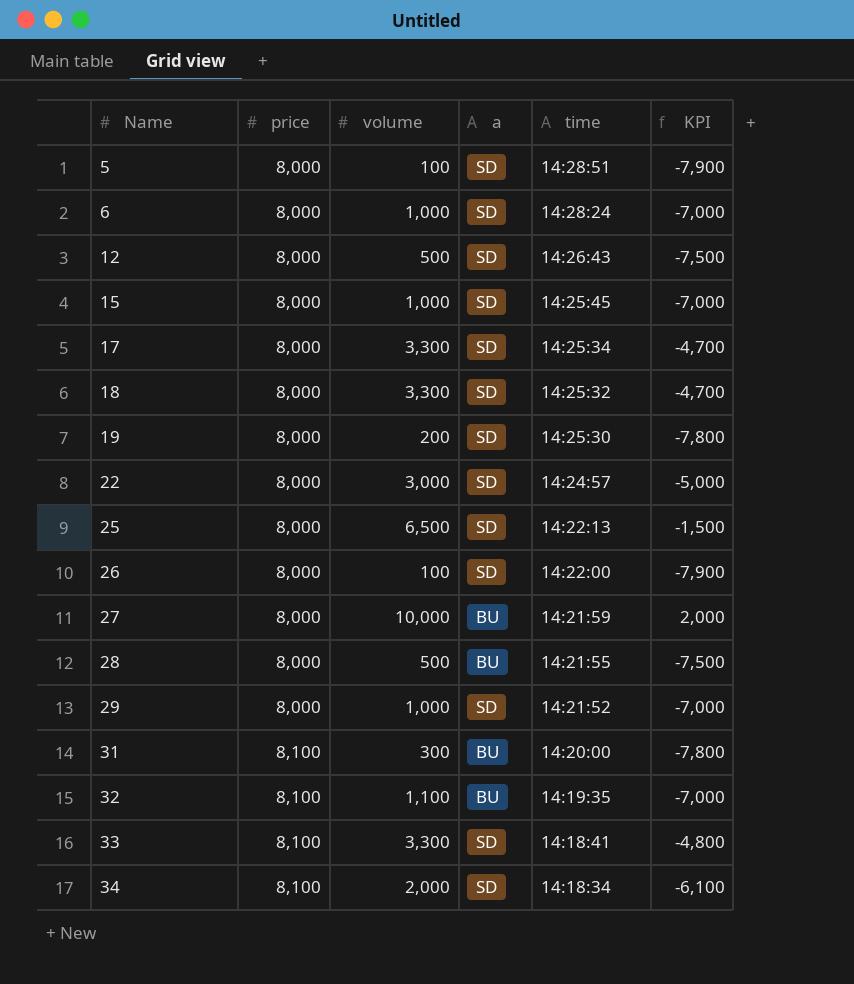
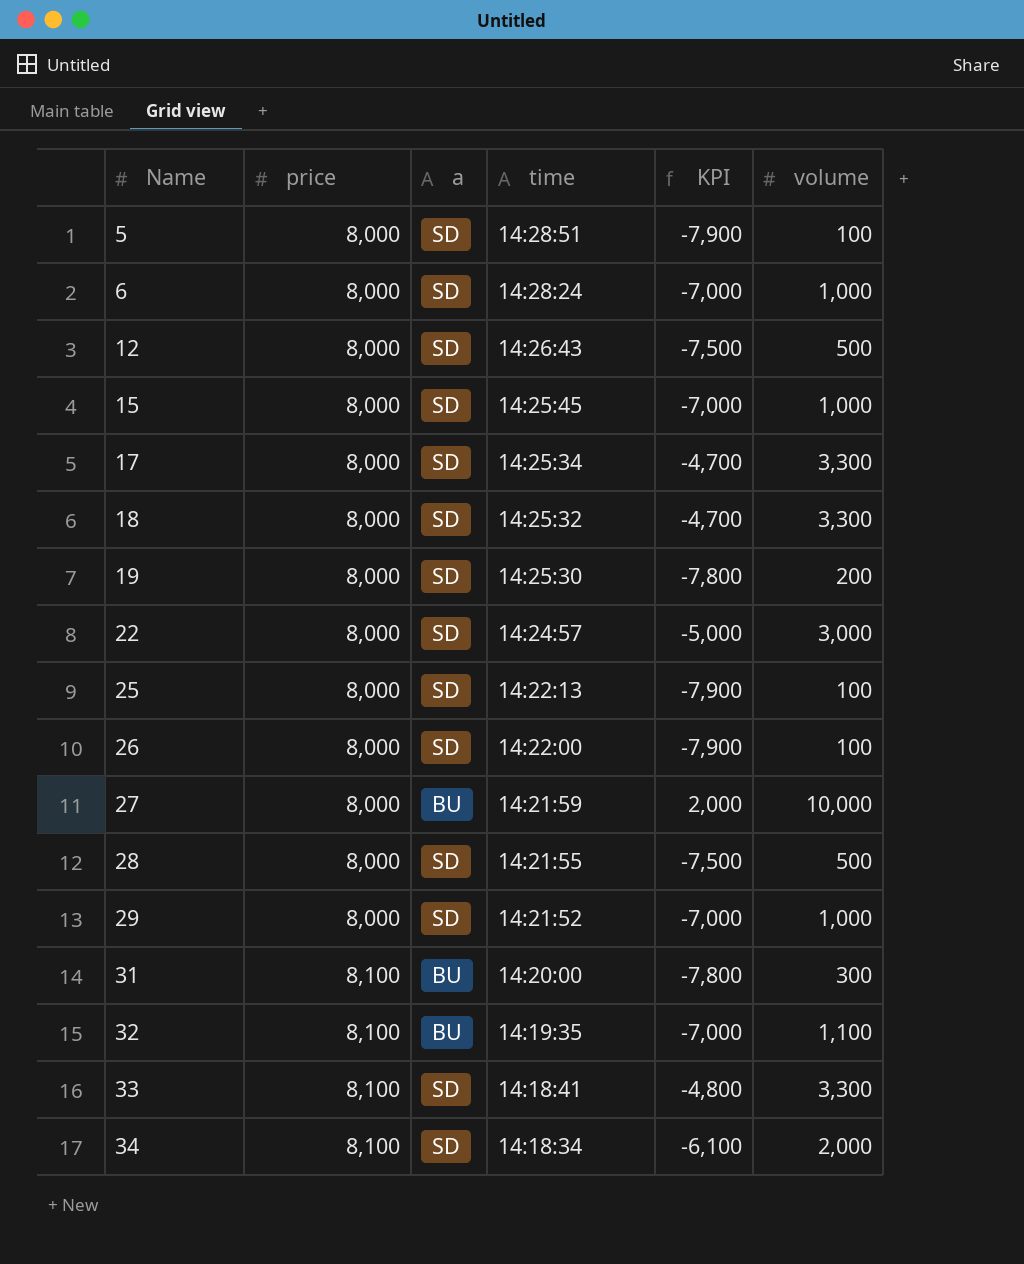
column volume | position: 3 -> 6
25 | KPI: -1,500 -> -7,900
25 | volume: 6,500 -> 100
28 | a: BU -> SD

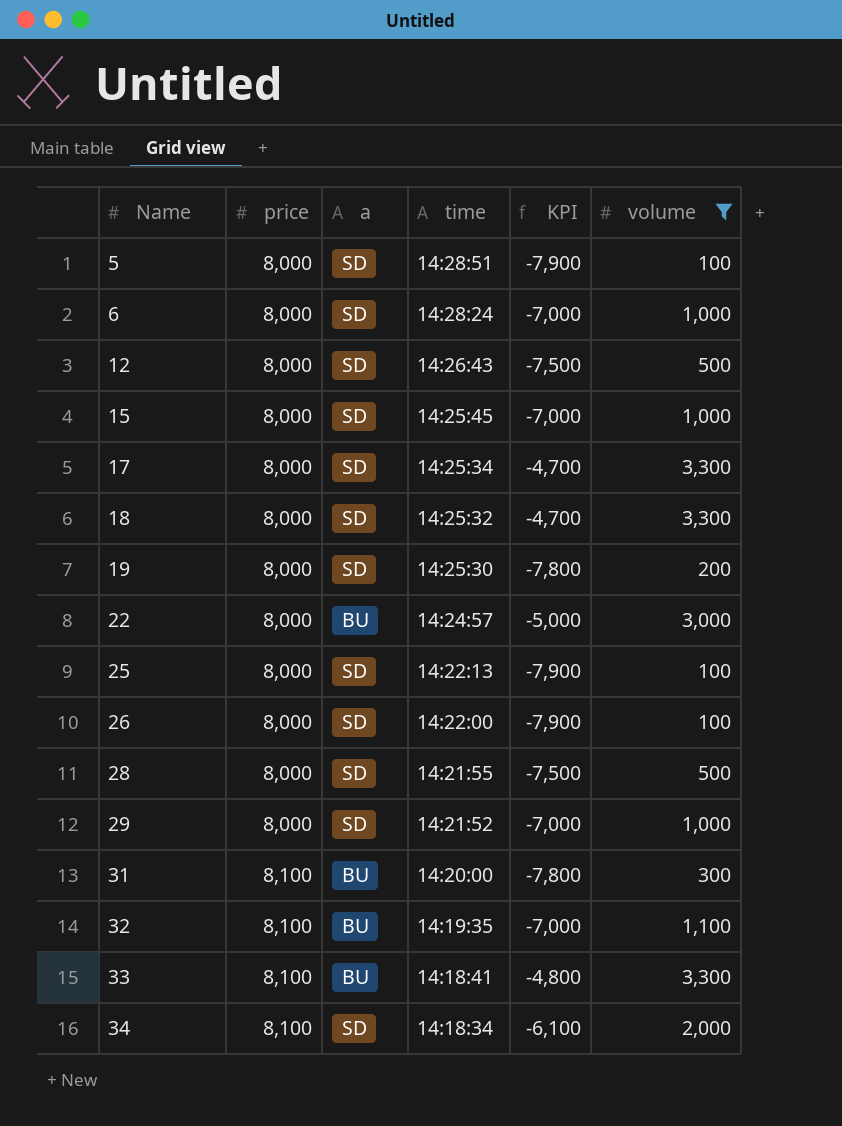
filter: none -> volume != 10,000
22 | a: SD -> BU
33 | a: SD -> BU

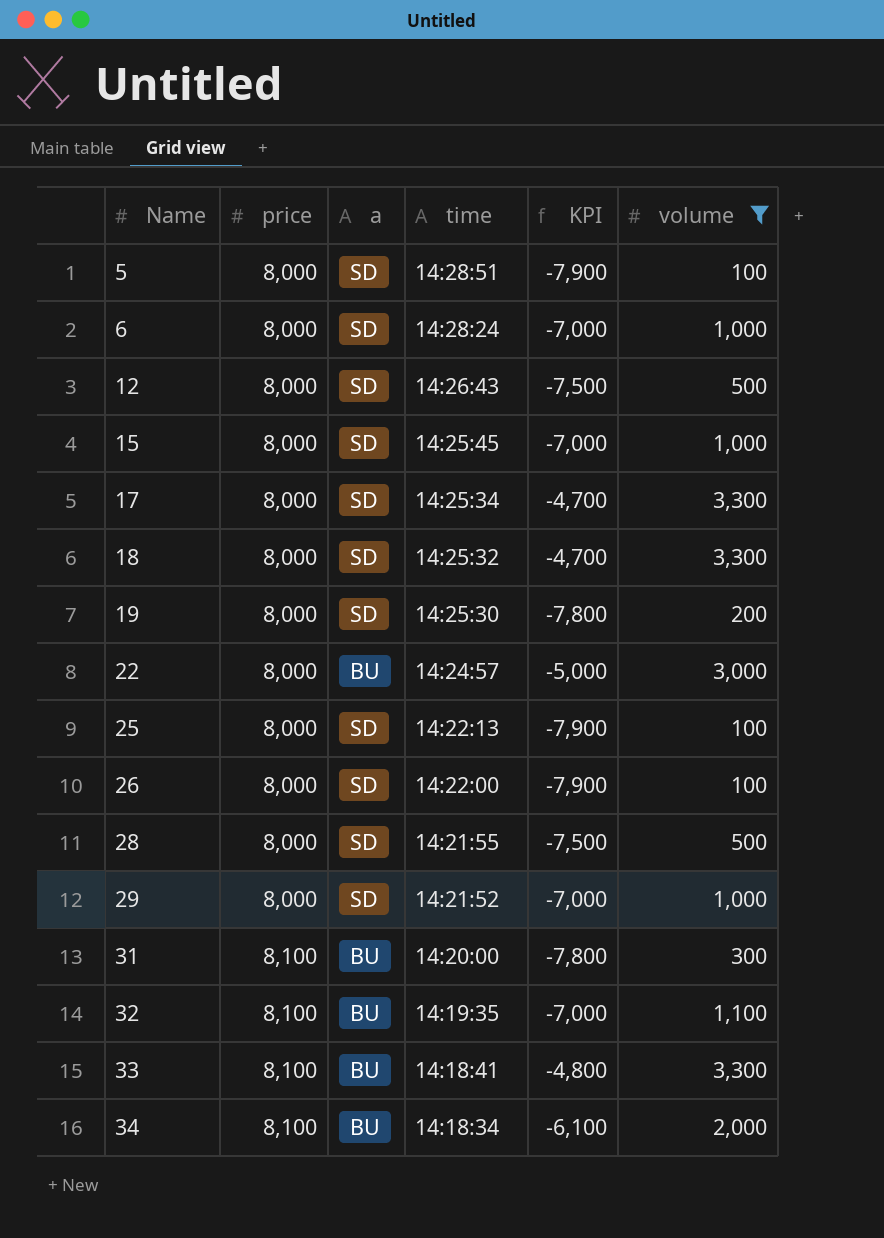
34 | a: SD -> BU

